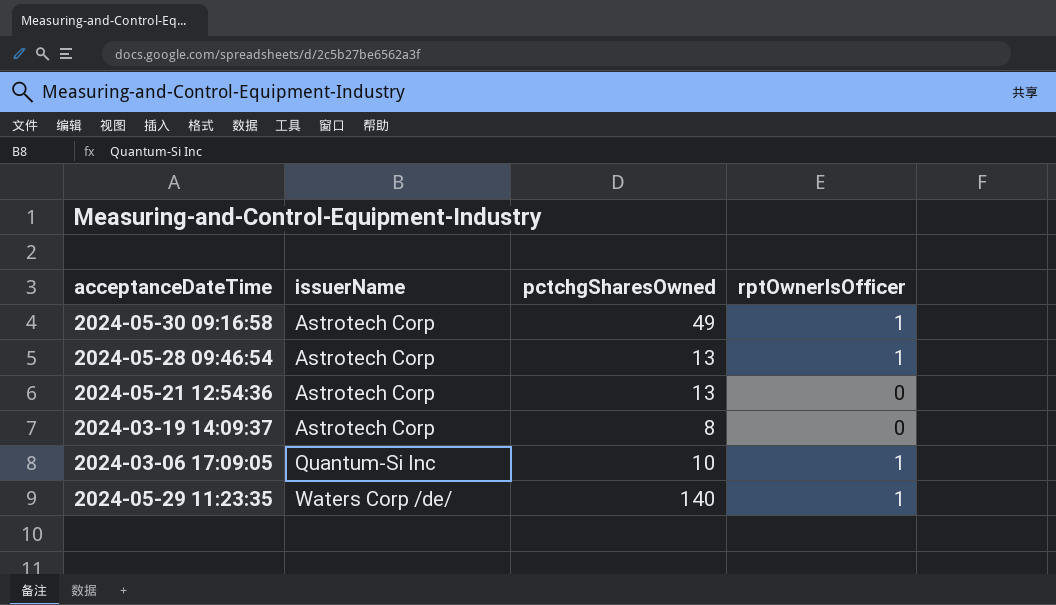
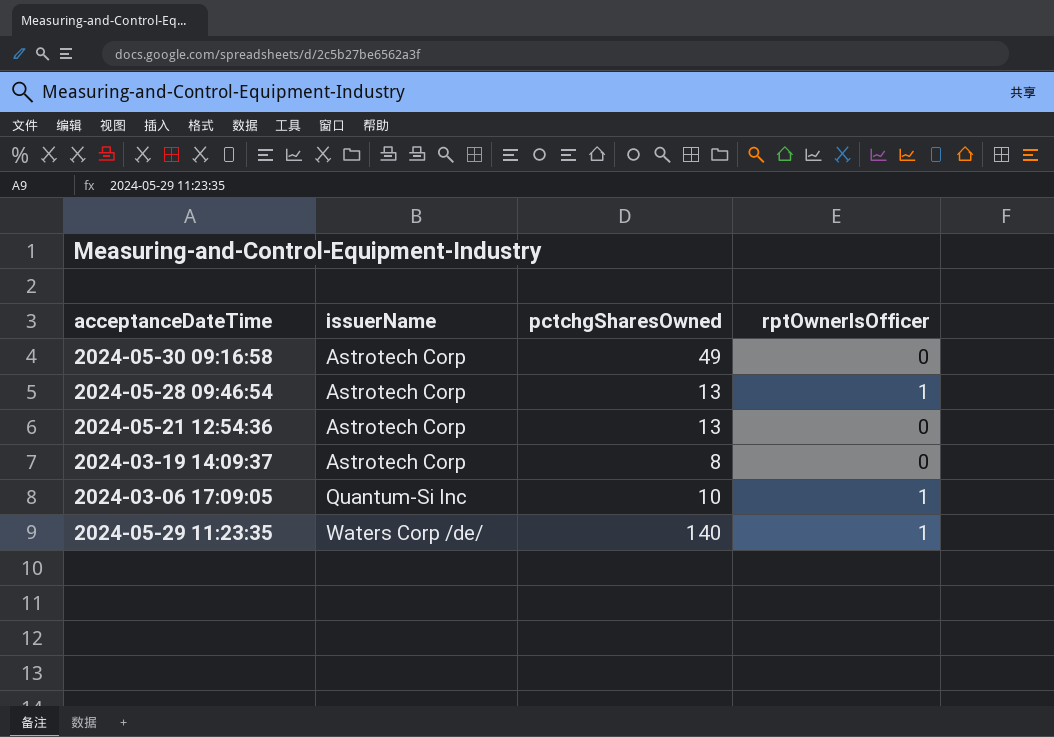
2024-05-30 09:16:58 | rptOwnerIsOfficer: 1 -> 0

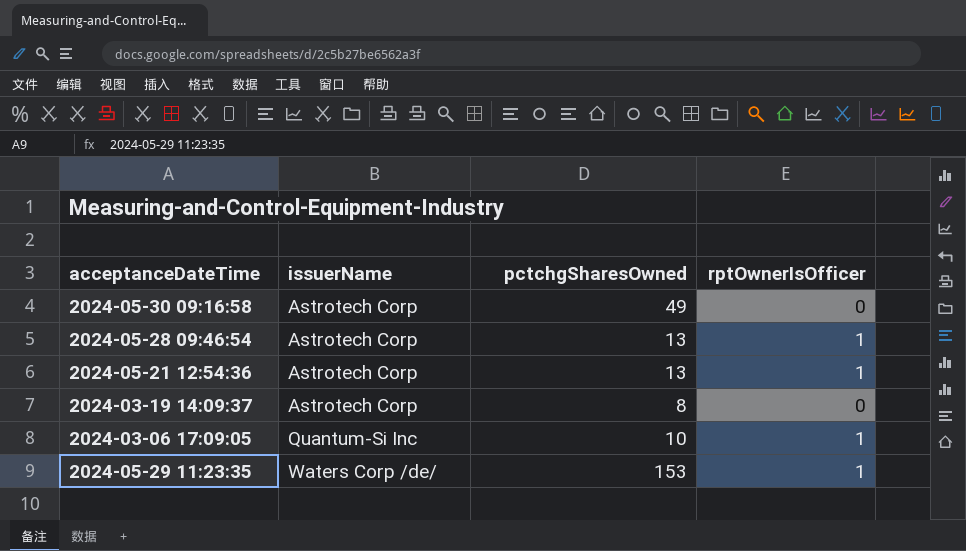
2024-05-21 12:54:36 | rptOwnerIsOfficer: 0 -> 1
2024-05-29 11:23:35 | pctchgSharesOwned: 140 -> 153

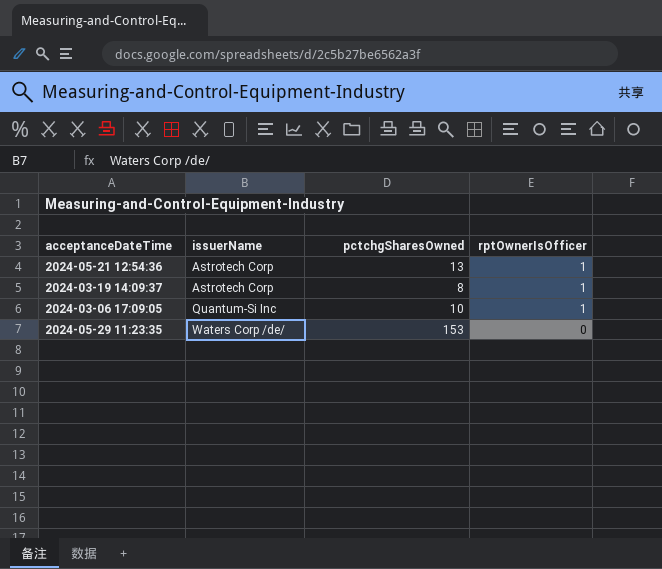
row 2024-05-30 09:16:58: Astrotech Corp | 49 | 0 -> none
row 2024-05-28 09:46:54: Astrotech Corp | 13 | 1 -> none
2024-03-19 14:09:37 | rptOwnerIsOfficer: 0 -> 1
2024-05-29 11:23:35 | rptOwnerIsOfficer: 1 -> 0

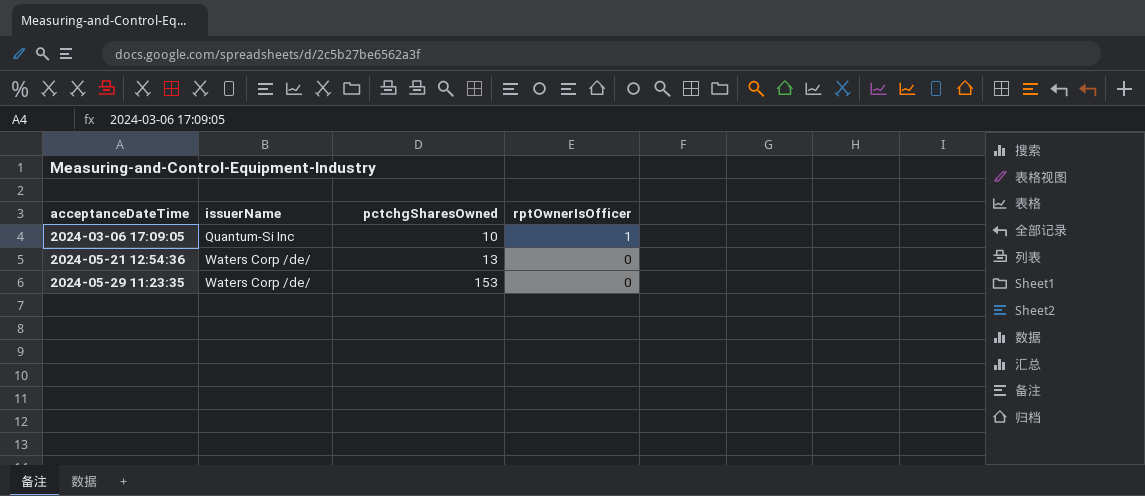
row order: issuerName ascending -> acceptanceDateTime ascending
row 2024-03-19 14:09:37: Astrotech Corp | 8 | 1 -> none
2024-05-21 12:54:36 | issuerName: Astrotech Corp -> Waters Corp /de/
2024-05-21 12:54:36 | rptOwnerIsOfficer: 1 -> 0

